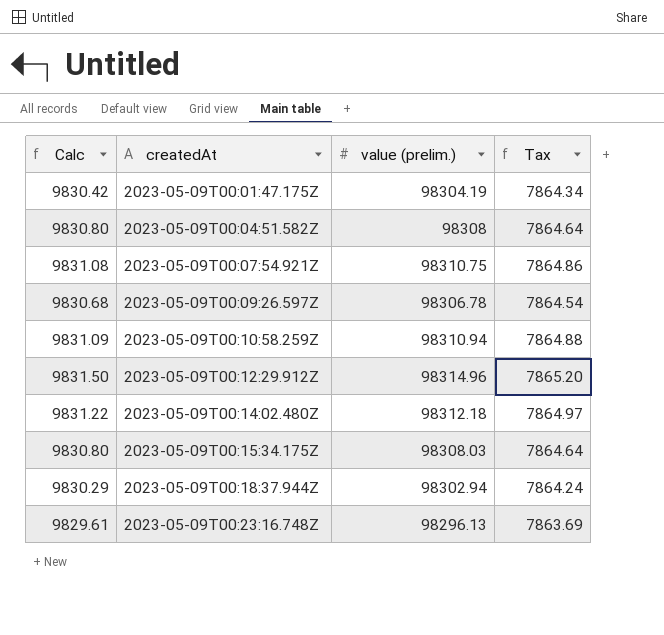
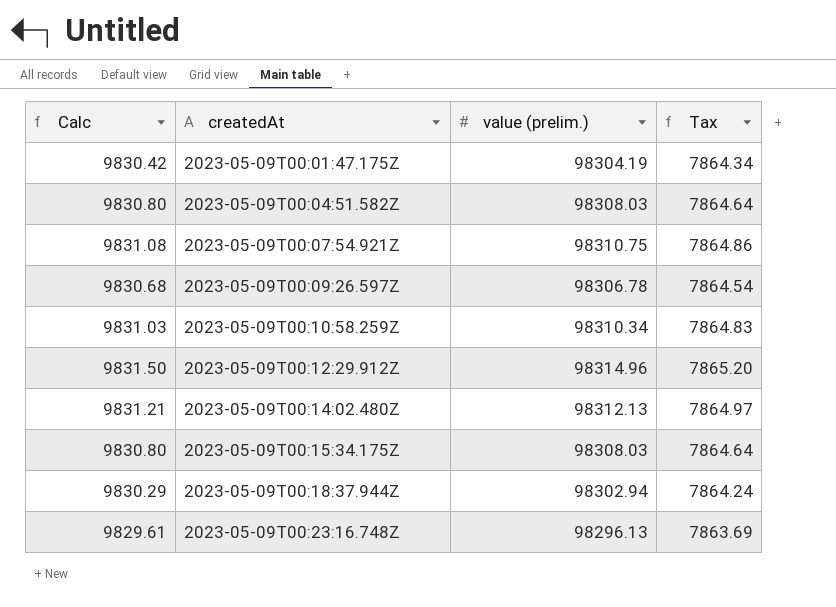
2023-05-09T00:04:51.582Z | value (prelim.): 98308 -> 98308.03
2023-05-09T00:10:58.259Z | Calc: 9831.09 -> 9831.03
2023-05-09T00:10:58.259Z | value (prelim.): 98310.94 -> 98310.34
2023-05-09T00:10:58.259Z | Tax: 7864.88 -> 7864.83
2023-05-09T00:14:02.480Z | Calc: 9831.22 -> 9831.21
2023-05-09T00:14:02.480Z | value (prelim.): 98312.18 -> 98312.13

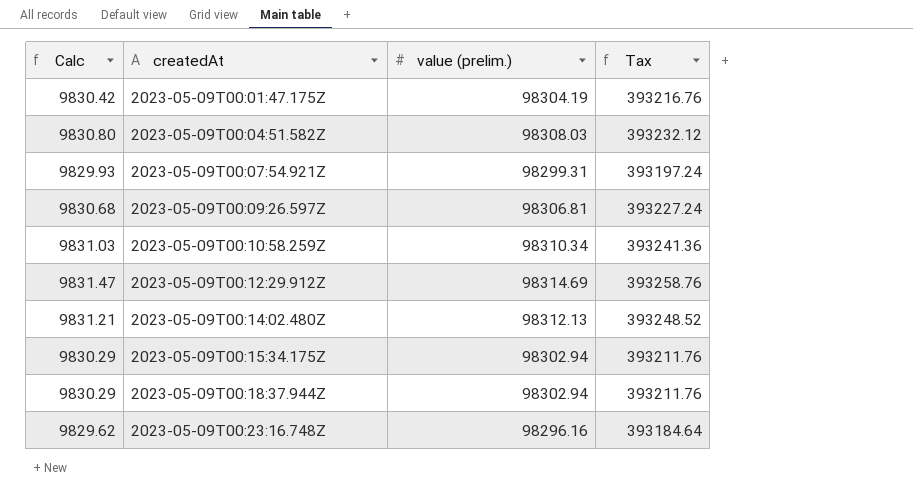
column Tax | formula: [value (prelim.)] * 0.08 -> [value (prelim.)] * 4
2023-05-09T00:07:54.921Z | Calc: 9831.08 -> 9829.93
2023-05-09T00:07:54.921Z | value (prelim.): 98310.75 -> 98299.31
2023-05-09T00:09:26.597Z | value (prelim.): 98306.78 -> 98306.81
2023-05-09T00:12:29.912Z | Calc: 9831.50 -> 9831.47
2023-05-09T00:12:29.912Z | value (prelim.): 98314.96 -> 98314.69
2023-05-09T00:15:34.175Z | Calc: 9830.80 -> 9830.29
2023-05-09T00:15:34.175Z | value (prelim.): 98308.03 -> 98302.94
2023-05-09T00:23:16.748Z | Calc: 9829.61 -> 9829.62
2023-05-09T00:23:16.748Z | value (prelim.): 98296.13 -> 98296.16

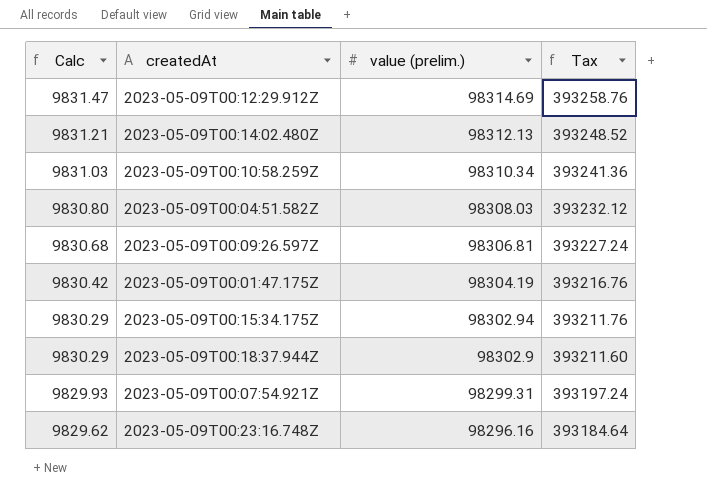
row order: createdAt ascending -> Calc descending
2023-05-09T00:18:37.944Z | value (prelim.): 98302.94 -> 98302.9
2023-05-09T00:18:37.944Z | Tax: 393211.76 -> 393211.60

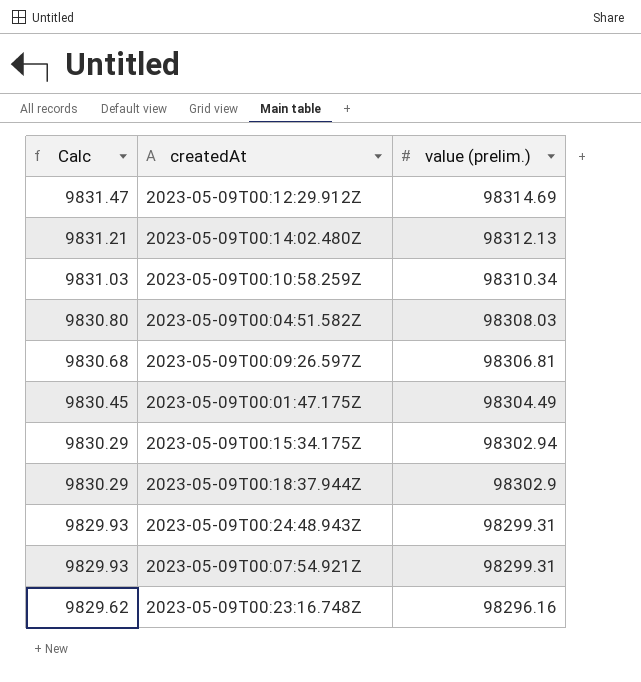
column Tax | formula: [value (prelim.)] * 4 -> none
2023-05-09T00:01:47.175Z | Calc: 9830.42 -> 9830.45
2023-05-09T00:01:47.175Z | value (prelim.): 98304.19 -> 98304.49
row 2023-05-09T00:24:48.943Z: none -> 9829.93 | 98299.31

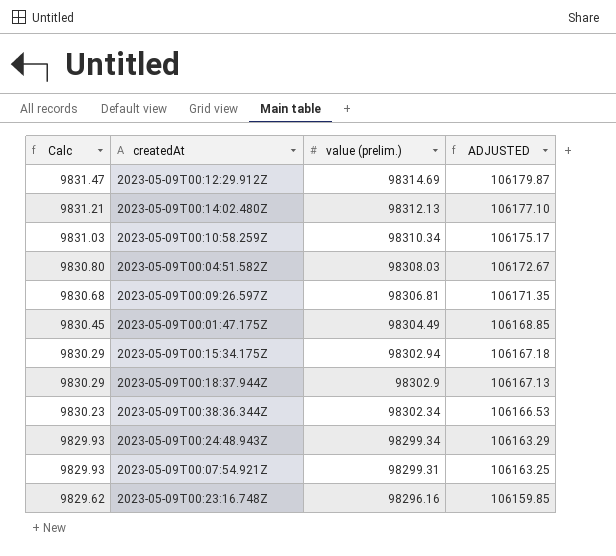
column ADJUSTED | formula: none -> [value (prelim.)] * 1.08
row 2023-05-09T00:38:36.344Z: none -> 9830.23 | 98302.34 | 106166.53
2023-05-09T00:24:48.943Z | value (prelim.): 98299.31 -> 98299.34

